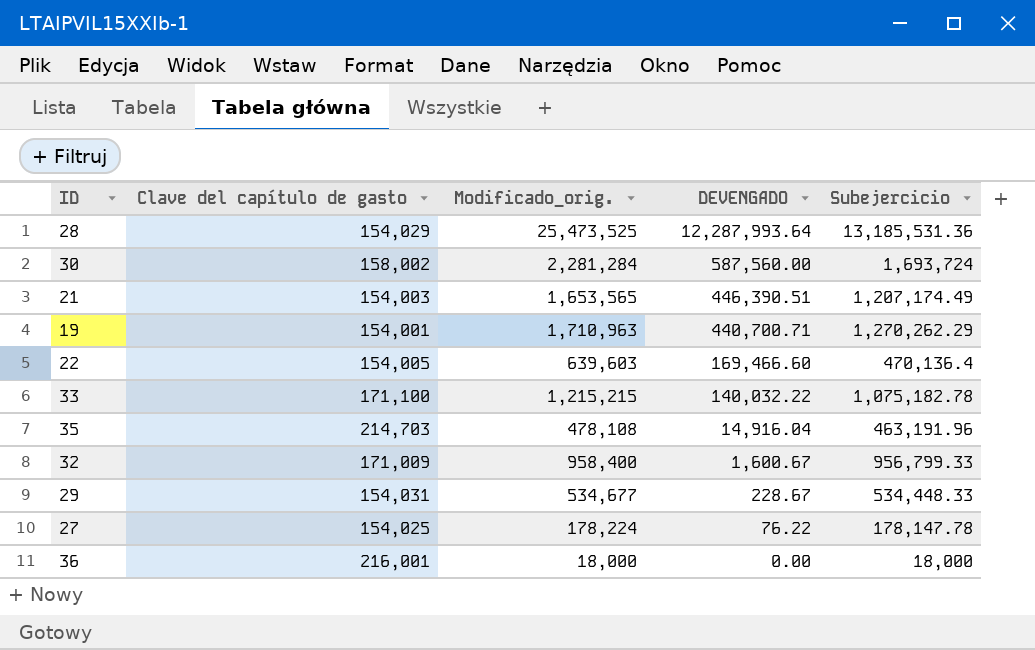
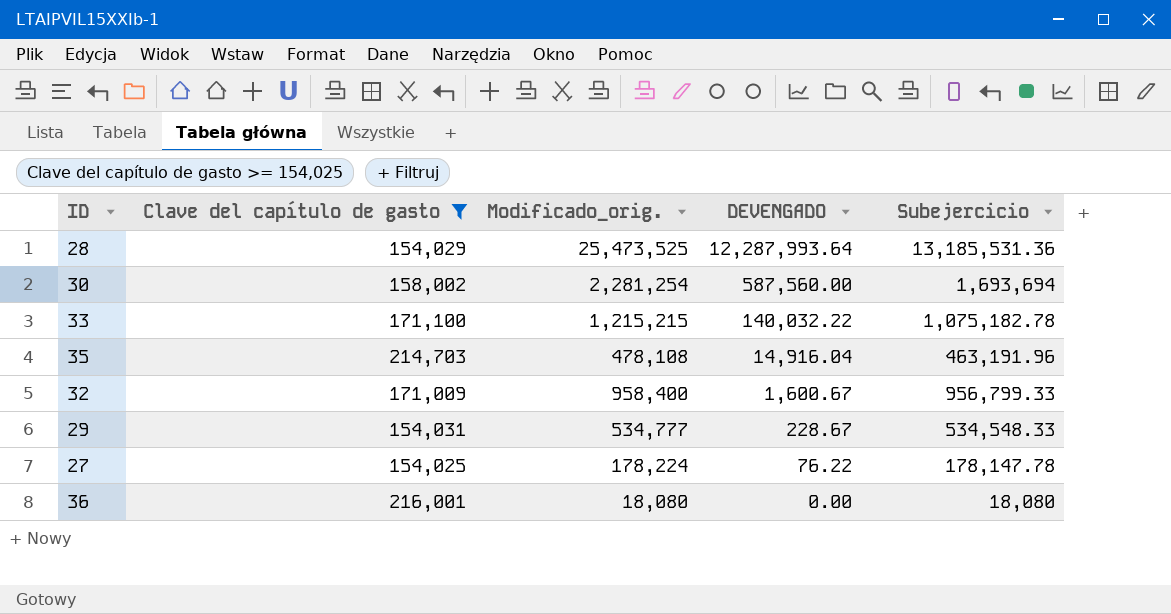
filter: none -> Clave del capítulo de gasto >= 154,025
30 | Modificado_orig.: 2,281,284 -> 2,281,254
30 | Subejercicio: 1,693,724 -> 1,693,694
29 | Modificado_orig.: 534,677 -> 534,777
29 | Subejercicio: 534,448.33 -> 534,548.33
36 | Modificado_orig.: 18,000 -> 18,080
36 | Subejercicio: 18,000 -> 18,080

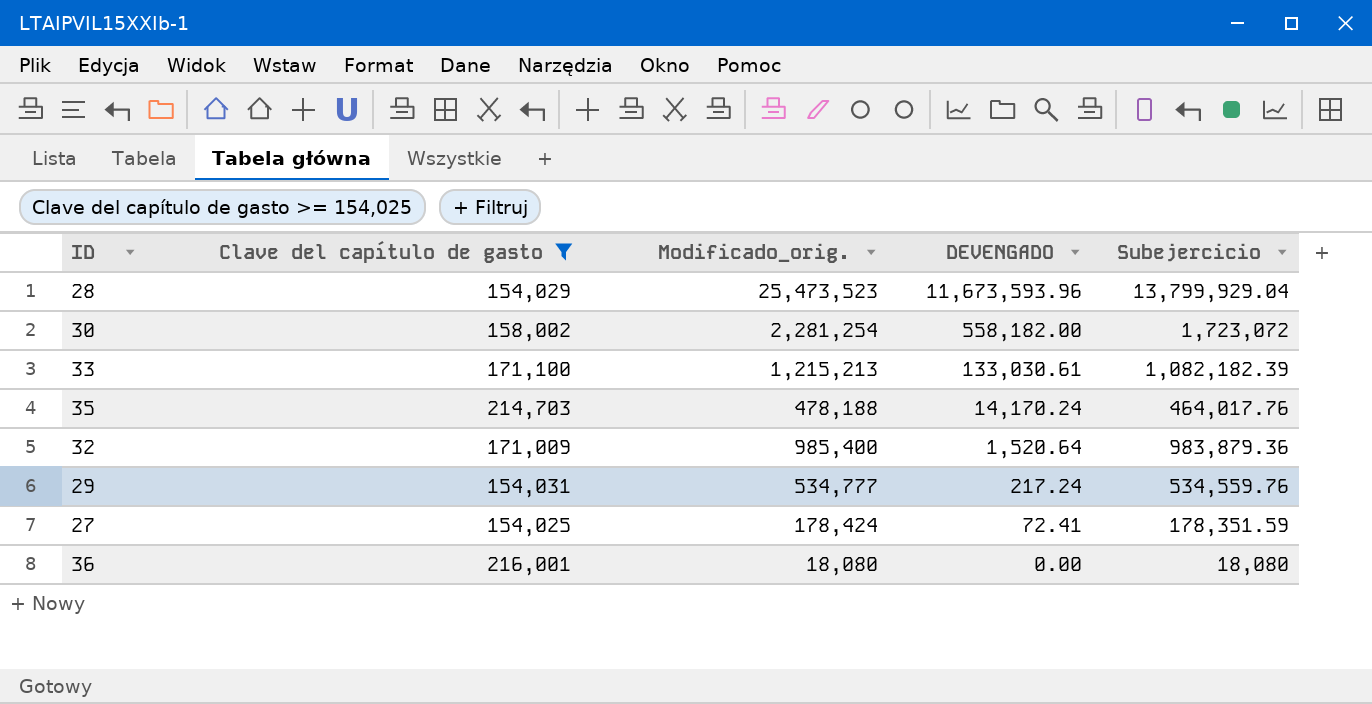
28 | Modificado_orig.: 25,473,525 -> 25,473,523
28 | DEVENGADO: 12,287,993.64 -> 11,673,593.96
28 | Subejercicio: 13,185,531.36 -> 13,799,929.04
30 | DEVENGADO: 587,560.00 -> 558,182.00
30 | Subejercicio: 1,693,694 -> 1,723,072
33 | Modificado_orig.: 1,215,215 -> 1,215,213
33 | DEVENGADO: 140,032.22 -> 133,030.61
33 | Subejercicio: 1,075,182.78 -> 1,082,182.39
35 | Modificado_orig.: 478,108 -> 478,188
35 | DEVENGADO: 14,916.04 -> 14,170.24
35 | Subejercicio: 463,191.96 -> 464,017.76
32 | Modificado_orig.: 958,400 -> 985,400
32 | DEVENGADO: 1,600.67 -> 1,520.64
32 | Subejercicio: 956,799.33 -> 983,879.36
29 | DEVENGADO: 228.67 -> 217.24
29 | Subejercicio: 534,548.33 -> 534,559.76
27 | Modificado_orig.: 178,224 -> 178,424
27 | DEVENGADO: 76.22 -> 72.41
27 | Subejercicio: 178,147.78 -> 178,351.59

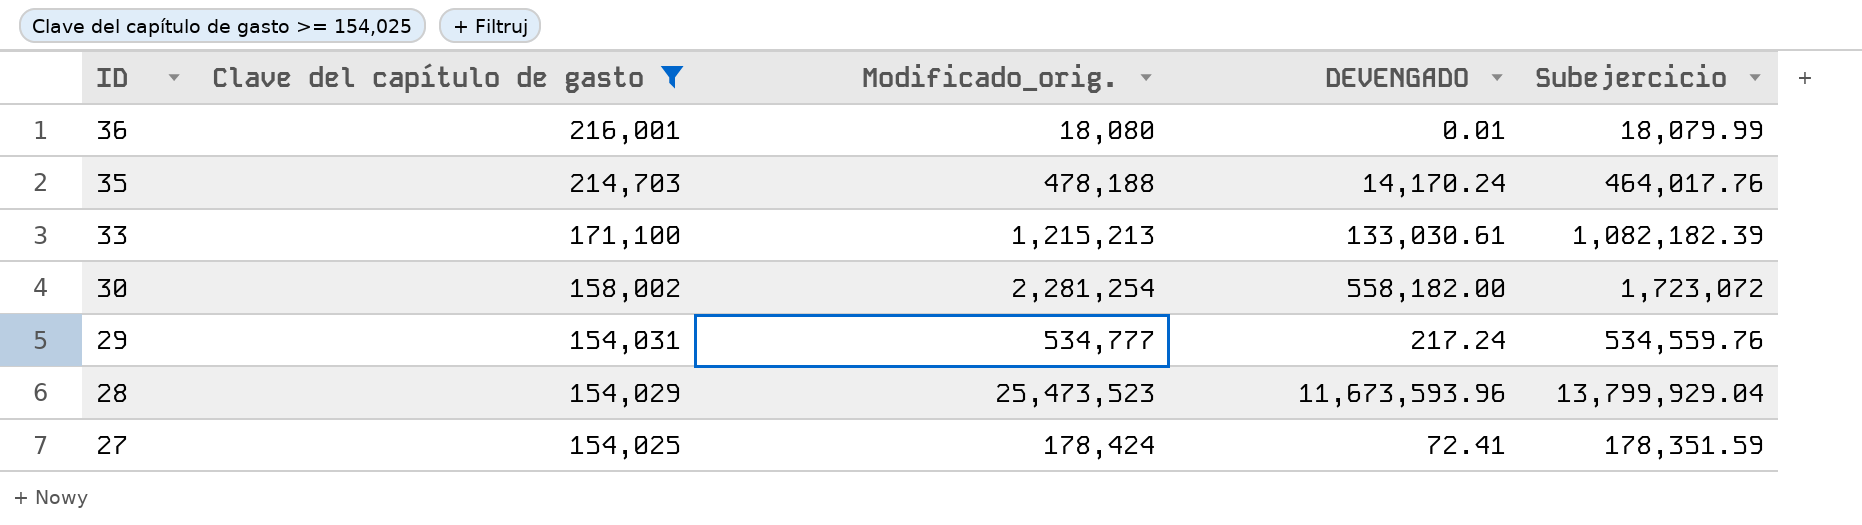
row order: DEVENGADO descending -> ID descending
row 32: 171,009 | 985,400 | 1,520.64 | 983,879.36 -> none
36 | DEVENGADO: 0.00 -> 0.01
36 | Subejercicio: 18,080 -> 18,079.99

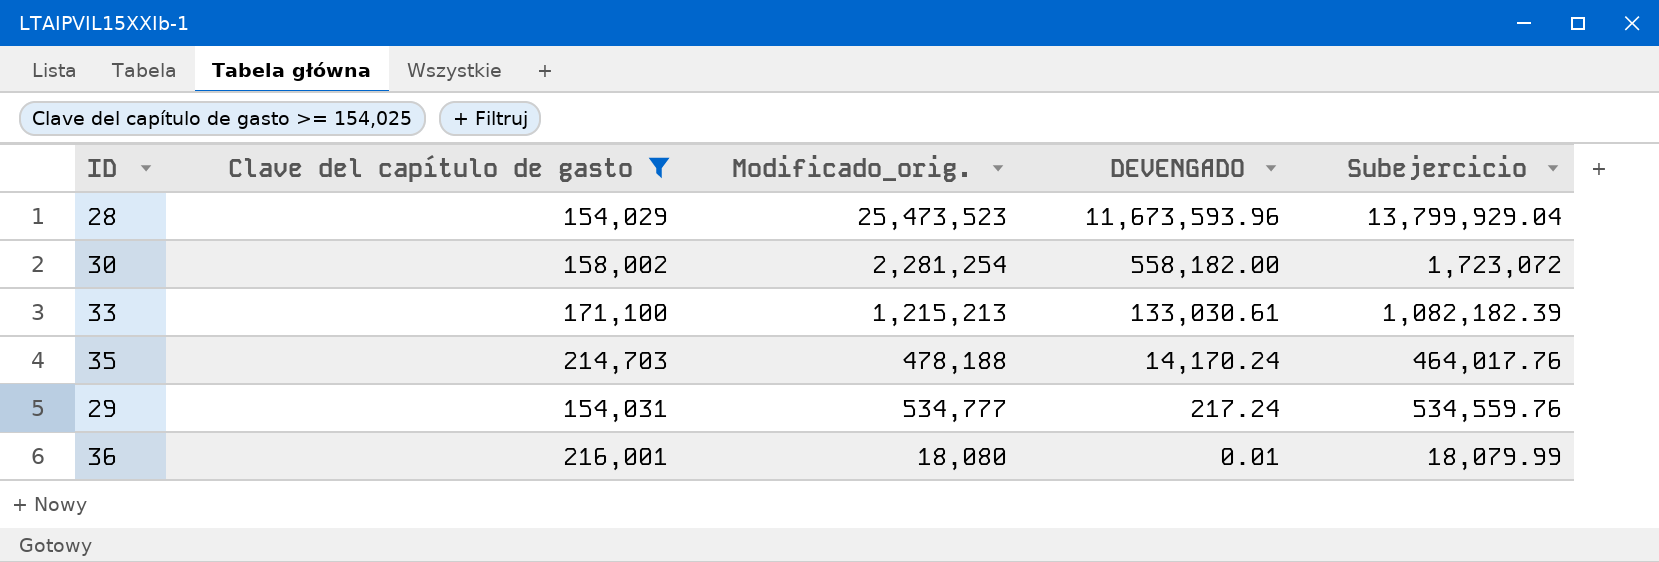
row order: ID descending -> DEVENGADO descending
row 27: 154,025 | 178,424 | 72.41 | 178,351.59 -> none

